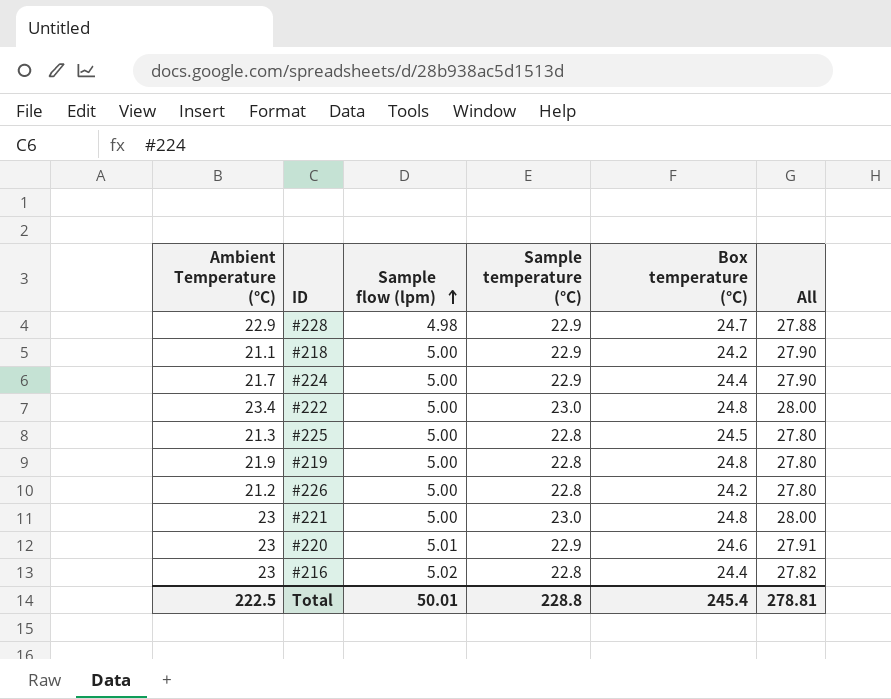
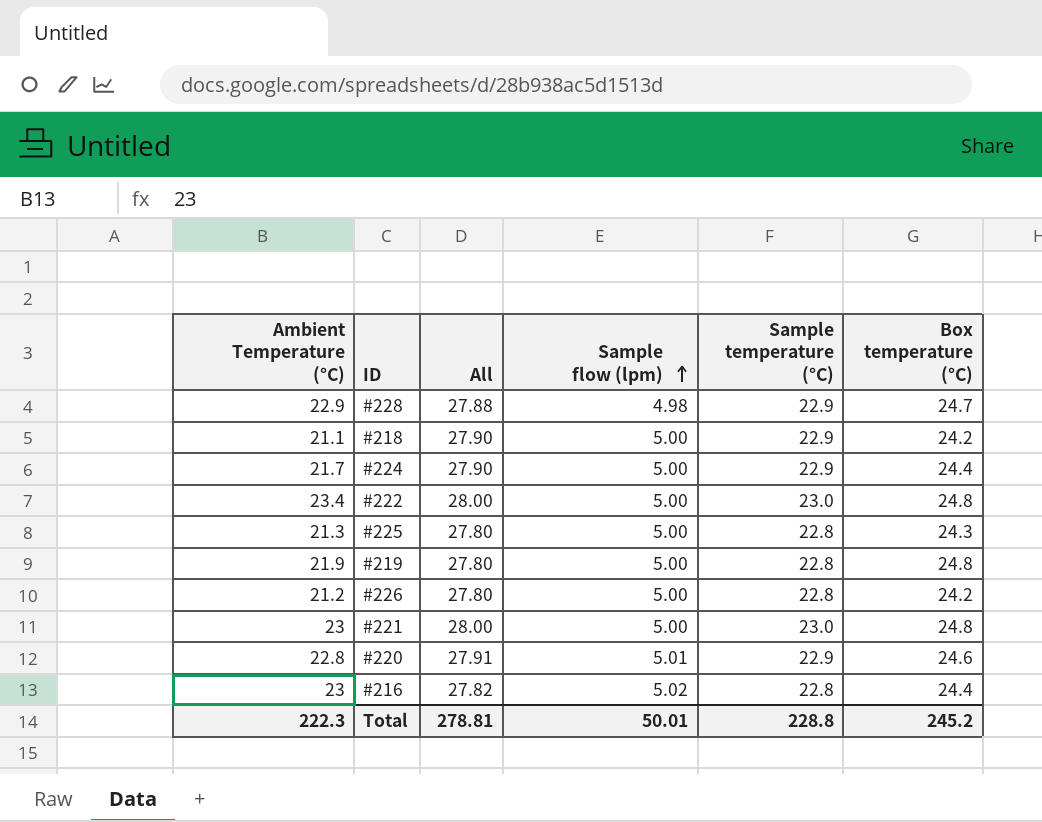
column All | position: 6 -> 3
#225 | Box temperature (°C): 24.5 -> 24.3
#220 | Ambient Temperature (°C): 23 -> 22.8
Total | Ambient Temperature (°C): 222.5 -> 222.3
Total | Box temperature (°C): 245.4 -> 245.2

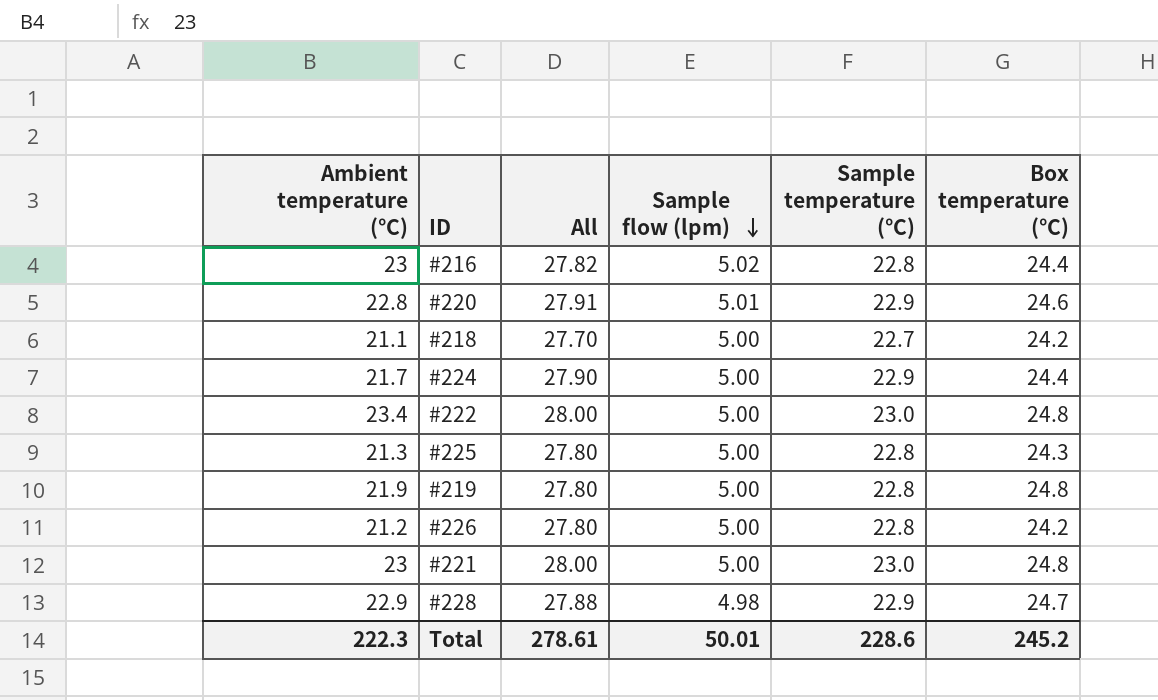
row order: Sample flow (lpm) ascending -> Sample flow (lpm) descending
column name: Ambient Temperature (°C) -> Ambient temperature (°C)
#218 | All: 27.90 -> 27.70
#218 | Sample temperature (°C): 22.9 -> 22.7
Total | All: 278.81 -> 278.61
Total | Sample temperature (°C): 228.8 -> 228.6

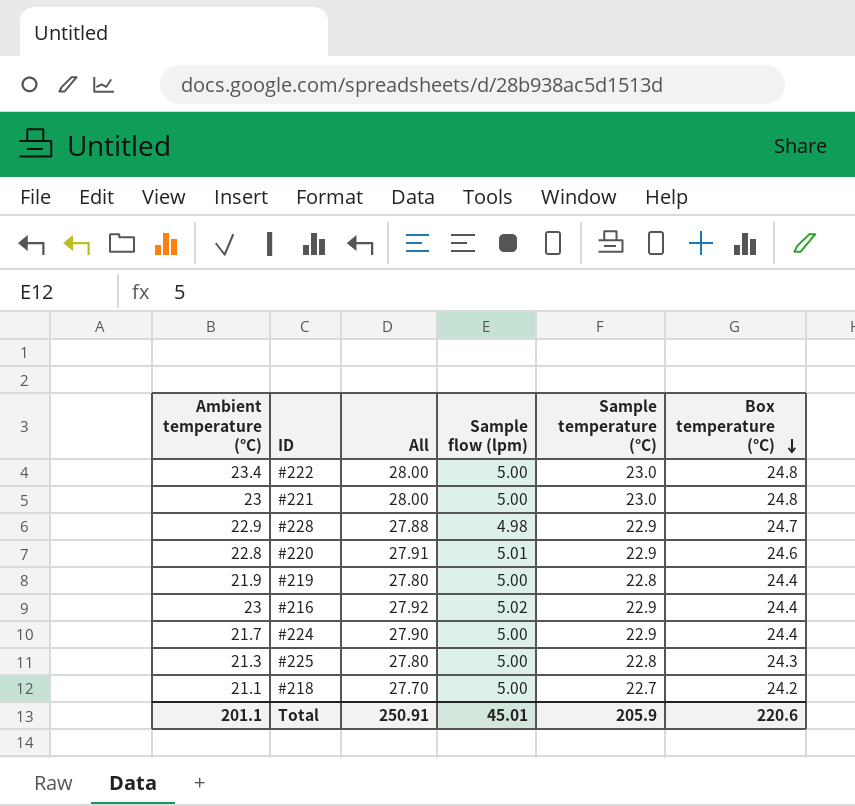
row order: Sample flow (lpm) descending -> Box temperature (°C) descending
row #226: 21.2 | 27.80 | 5.00 | 22.8 | 24.2 -> none
#219 | Box temperature (°C): 24.8 -> 24.4
#216 | All: 27.82 -> 27.92
#216 | Sample temperature (°C): 22.8 -> 22.9
Total | Ambient temperature (°C): 222.3 -> 201.1
Total | All: 278.61 -> 250.91
Total | Sample flow (lpm): 50.01 -> 45.01
Total | Sample temperature (°C): 228.6 -> 205.9
Total | Box temperature (°C): 245.2 -> 220.6

